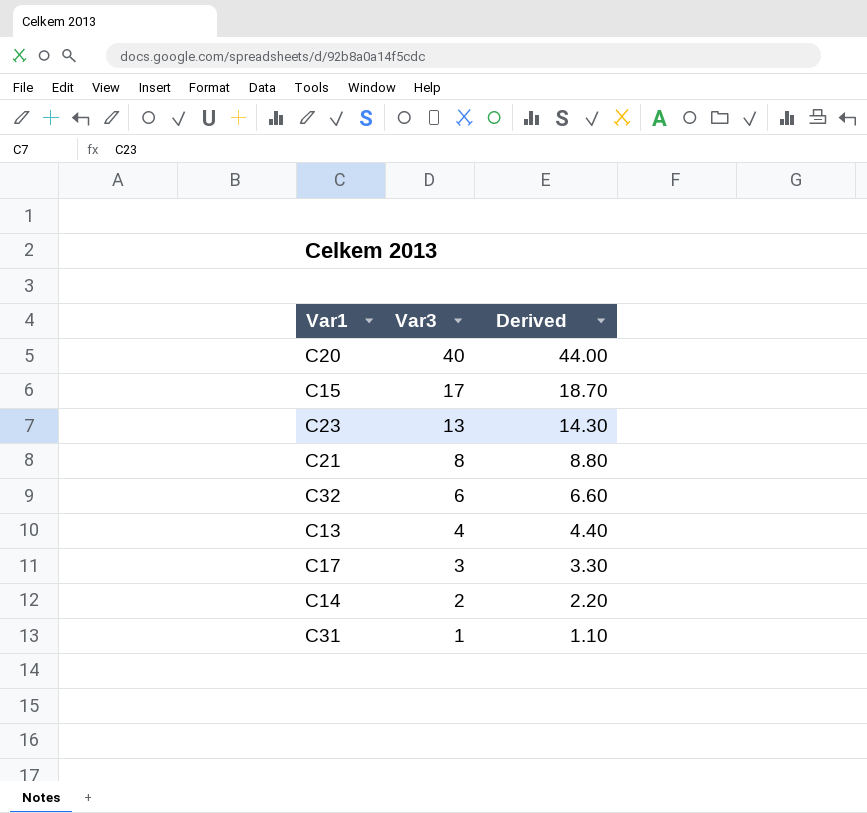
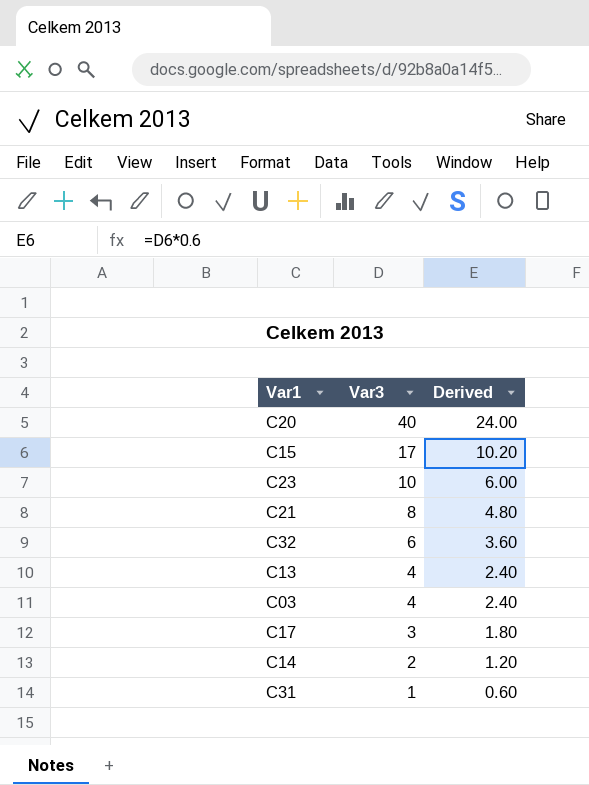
column Derived | formula: [Var3] * 1.1 -> [Var3] * 0.6
C23 | Var3: 13 -> 10
row C03: none -> 4 | 2.40

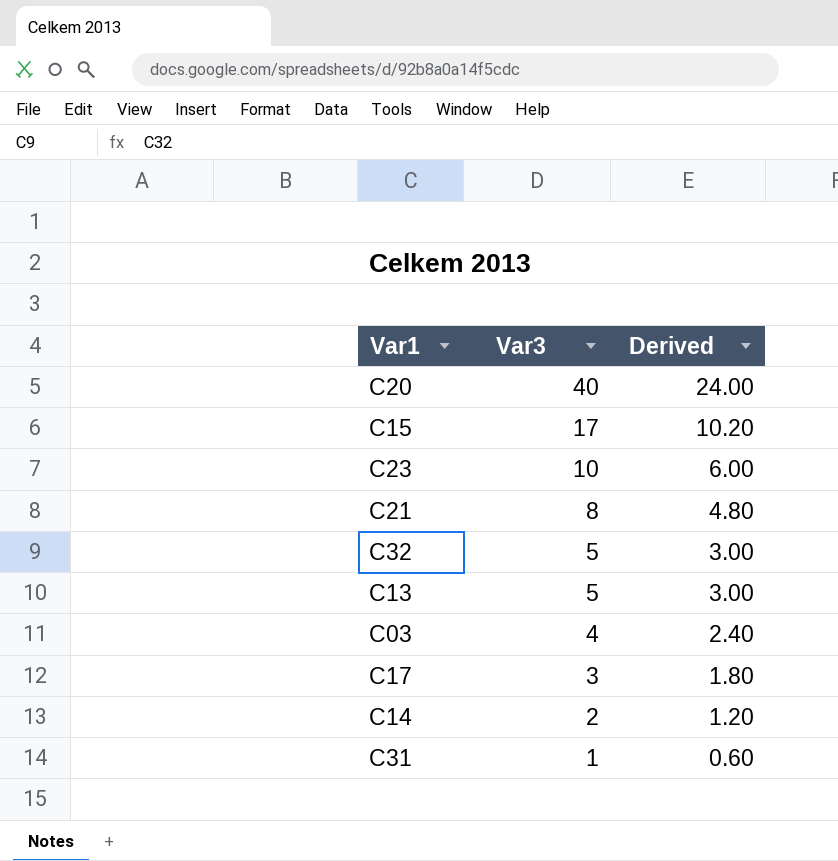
C32 | Var3: 6 -> 5
C32 | Derived: 3.60 -> 3.00
C13 | Var3: 4 -> 5
C13 | Derived: 2.40 -> 3.00

